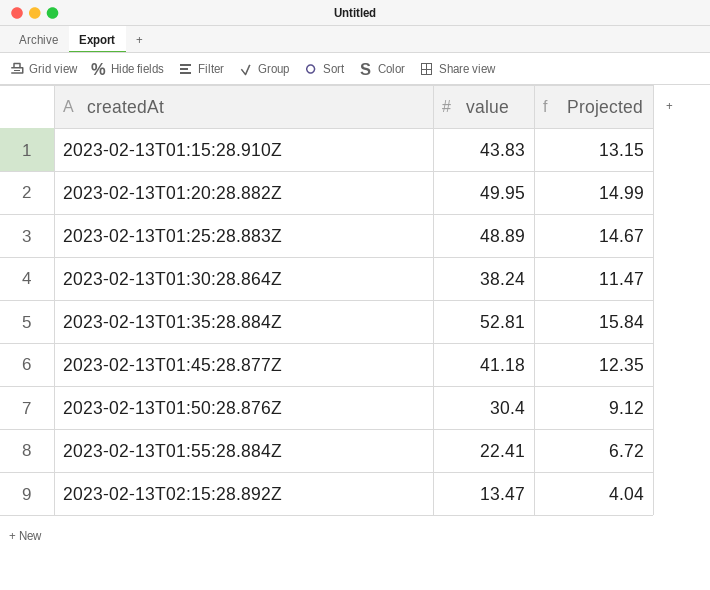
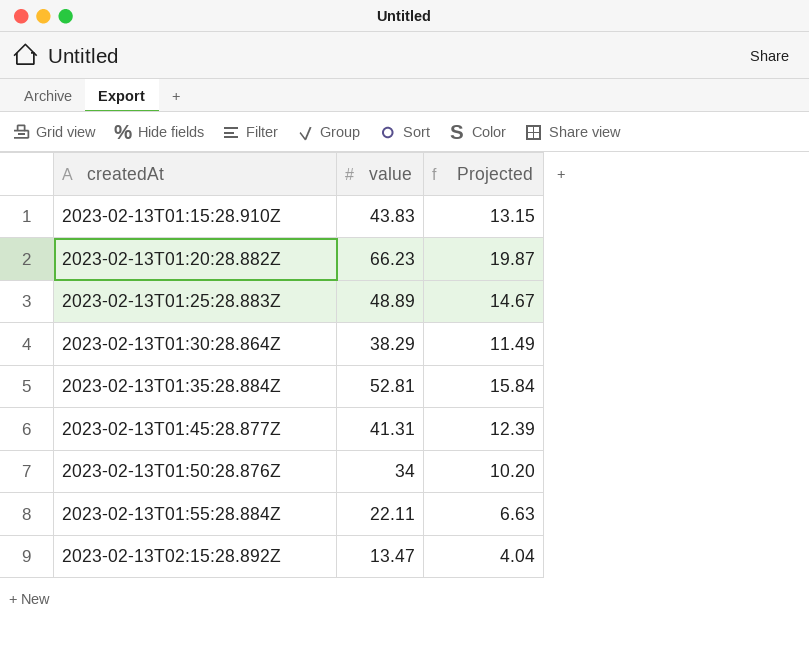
2023-02-13T01:20:28.882Z | value: 49.95 -> 66.23
2023-02-13T01:20:28.882Z | Projected: 14.99 -> 19.87
2023-02-13T01:30:28.864Z | value: 38.24 -> 38.29
2023-02-13T01:30:28.864Z | Projected: 11.47 -> 11.49
2023-02-13T01:45:28.877Z | value: 41.18 -> 41.31
2023-02-13T01:45:28.877Z | Projected: 12.35 -> 12.39
2023-02-13T01:50:28.876Z | value: 30.4 -> 34
2023-02-13T01:50:28.876Z | Projected: 9.12 -> 10.20
2023-02-13T01:55:28.884Z | value: 22.41 -> 22.11
2023-02-13T01:55:28.884Z | Projected: 6.72 -> 6.63

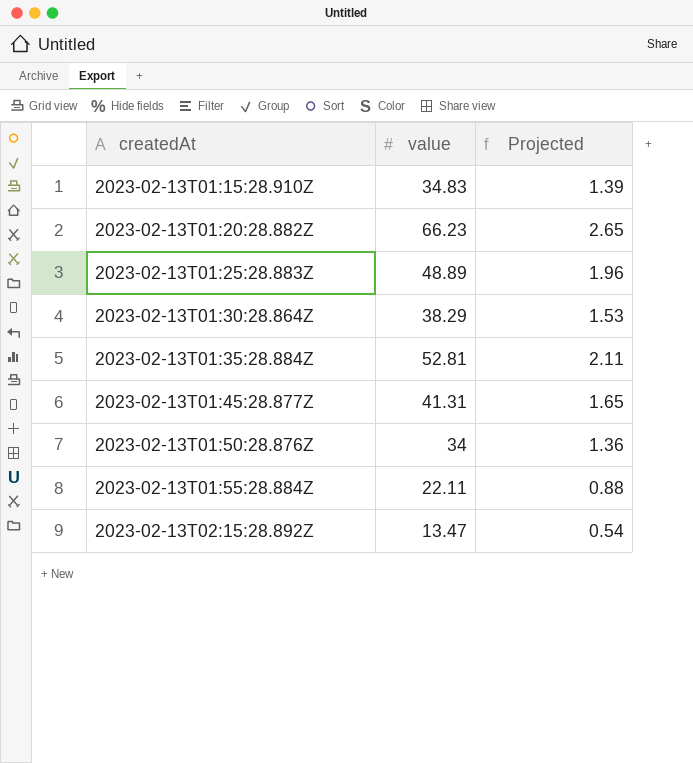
column Projected | formula: [value] * 0.3 -> [value] * 0.04
2023-02-13T01:15:28.910Z | value: 43.83 -> 34.83

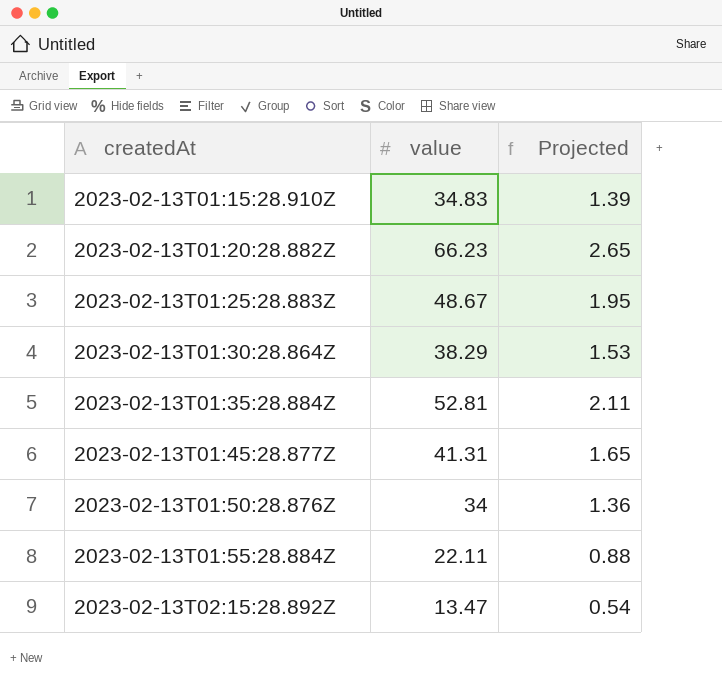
2023-02-13T01:25:28.883Z | value: 48.89 -> 48.67
2023-02-13T01:25:28.883Z | Projected: 1.96 -> 1.95

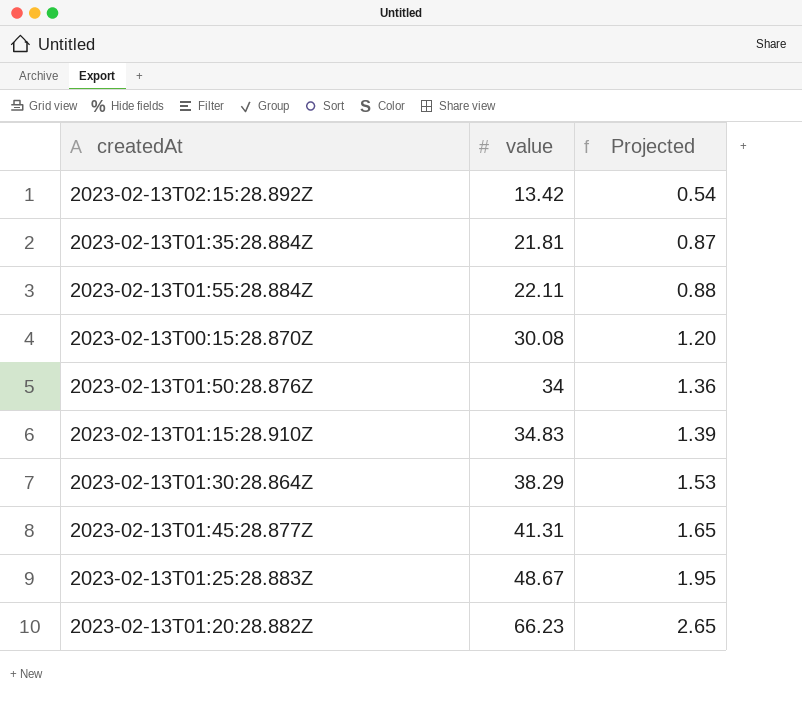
row order: createdAt ascending -> value ascending
2023-02-13T02:15:28.892Z | value: 13.47 -> 13.42
2023-02-13T01:35:28.884Z | value: 52.81 -> 21.81
2023-02-13T01:35:28.884Z | Projected: 2.11 -> 0.87
row 2023-02-13T00:15:28.870Z: none -> 30.08 | 1.20

